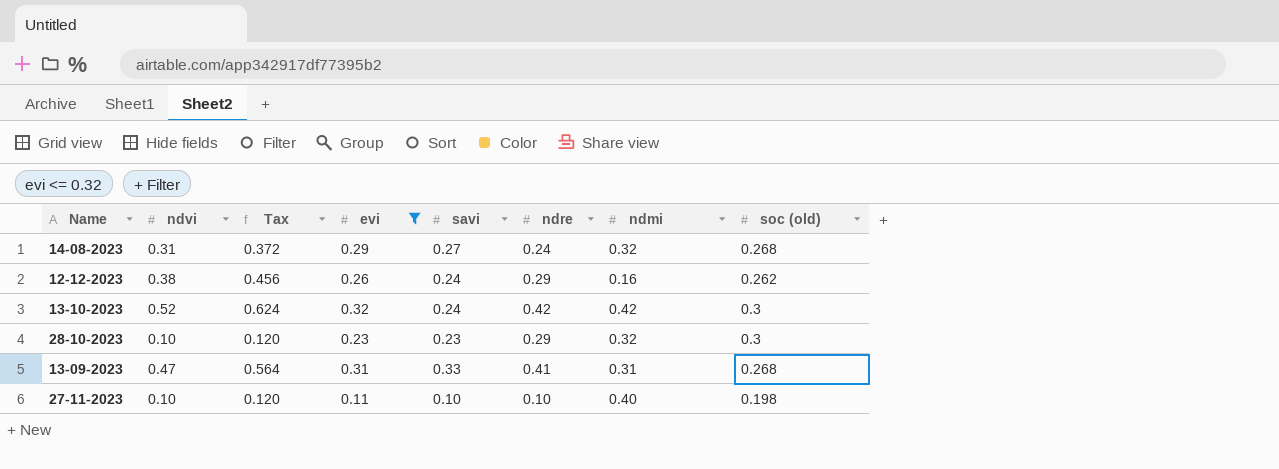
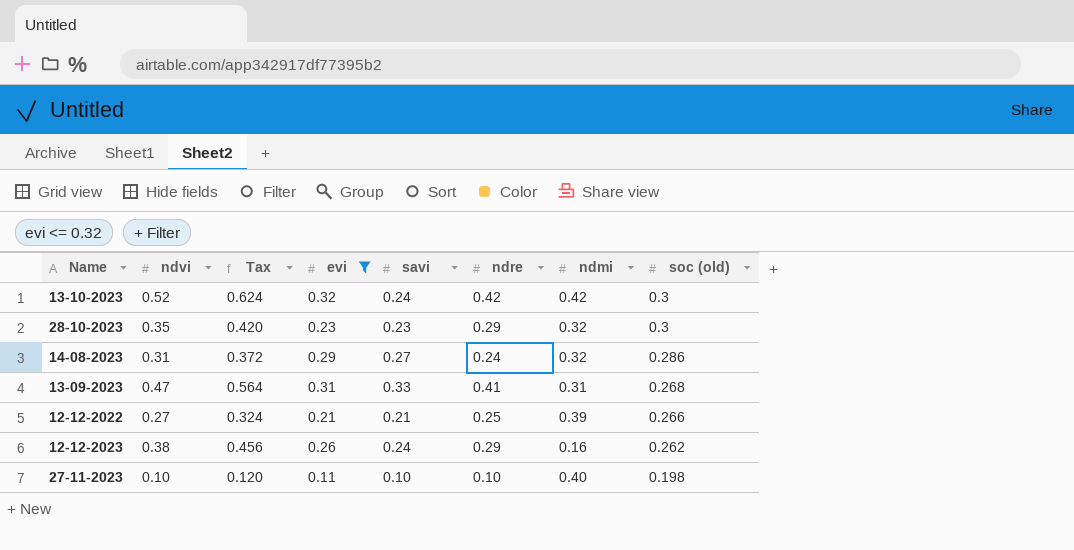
row order: none -> soc (old) descending
28-10-2023 | ndvi: 0.10 -> 0.35
28-10-2023 | Tax: 0.120 -> 0.420
14-08-2023 | soc (old): 0.268 -> 0.286
row 12-12-2022: none -> 0.27 | 0.324 | 0.21 | 0.21 | 0.25 | 0.39 | 0.266

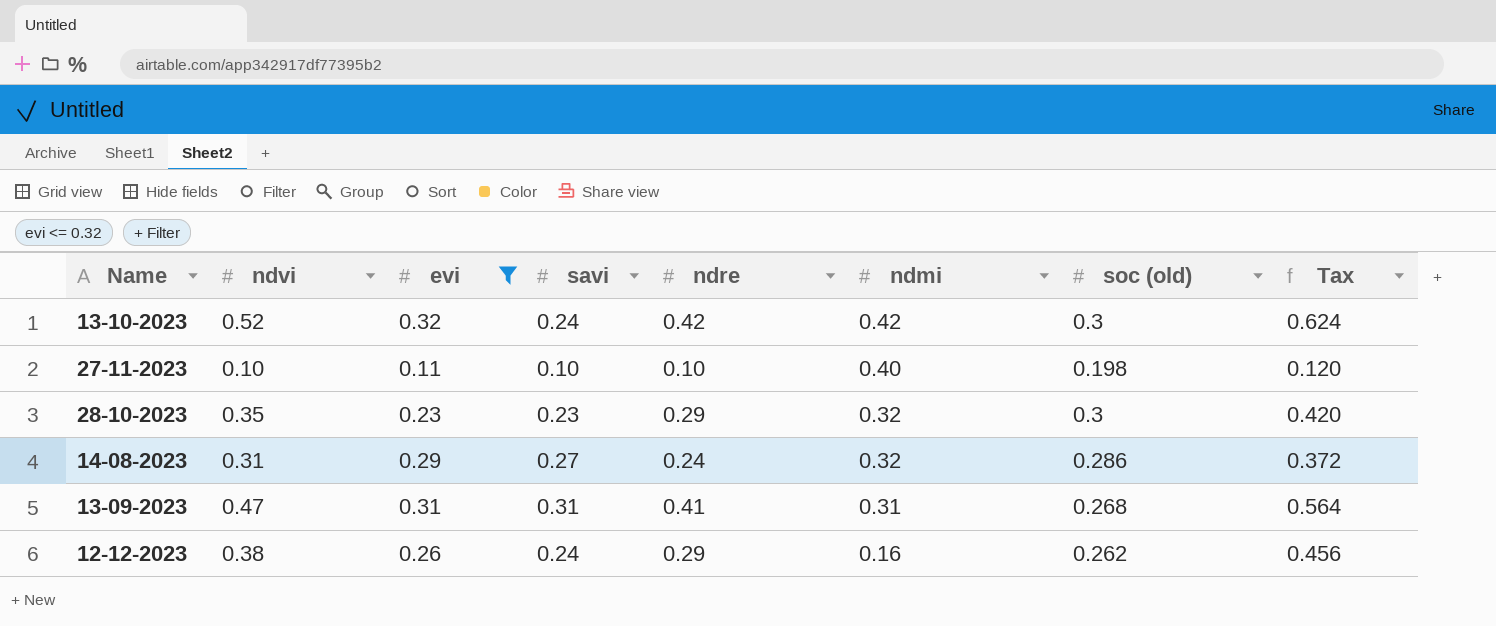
row order: soc (old) descending -> ndmi descending
column Tax | position: 3 -> 8
row 12-12-2022: 0.27 | 0.324 | 0.21 | 0.21 | 0.25 | 0.39 | 0.266 -> none
13-09-2023 | savi: 0.33 -> 0.31

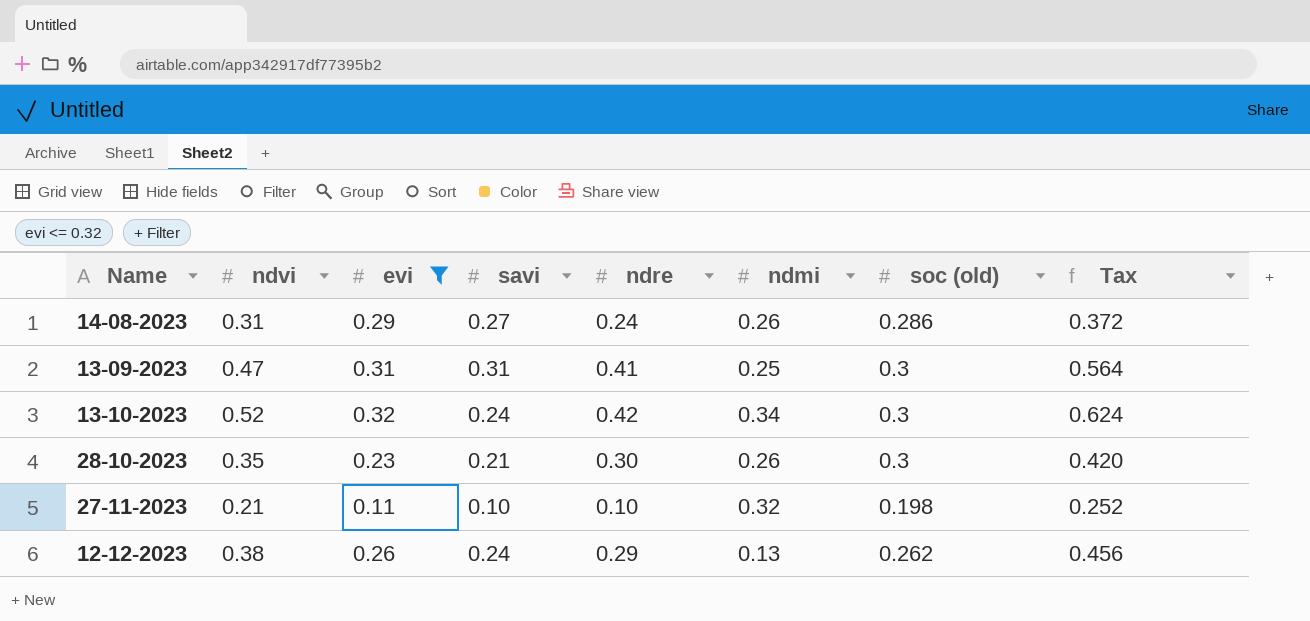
row order: ndmi descending -> Name ascending
14-08-2023 | ndmi: 0.32 -> 0.26
13-09-2023 | ndmi: 0.31 -> 0.25
13-09-2023 | soc (old): 0.268 -> 0.3
13-10-2023 | ndmi: 0.42 -> 0.34
28-10-2023 | savi: 0.23 -> 0.21
28-10-2023 | ndre: 0.29 -> 0.30
28-10-2023 | ndmi: 0.32 -> 0.26
27-11-2023 | ndvi: 0.10 -> 0.21
27-11-2023 | ndmi: 0.40 -> 0.32
27-11-2023 | Tax: 0.120 -> 0.252
12-12-2023 | ndmi: 0.16 -> 0.13

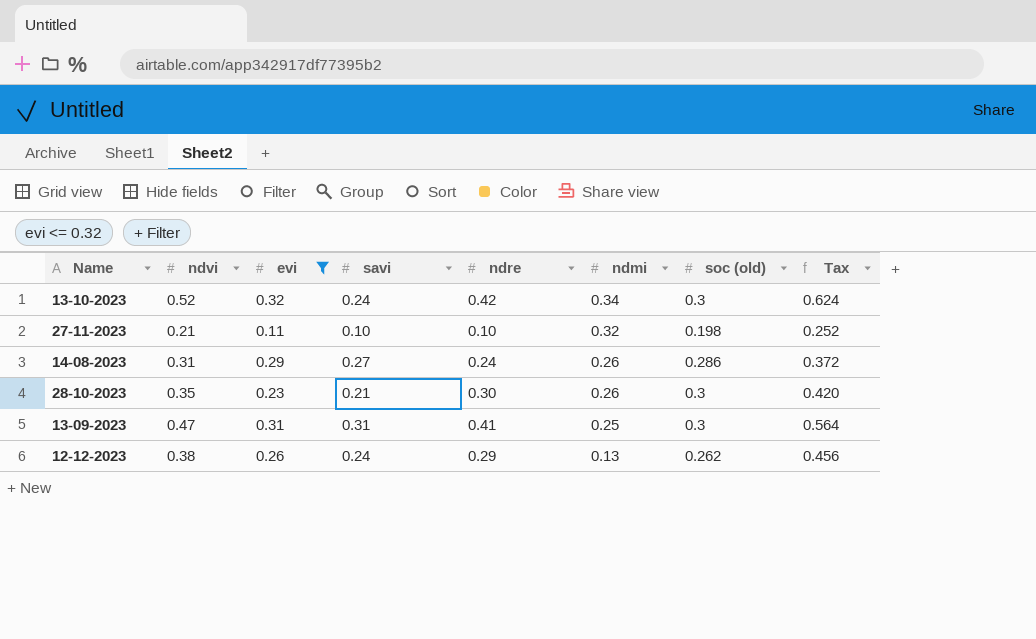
row order: Name ascending -> ndmi descending

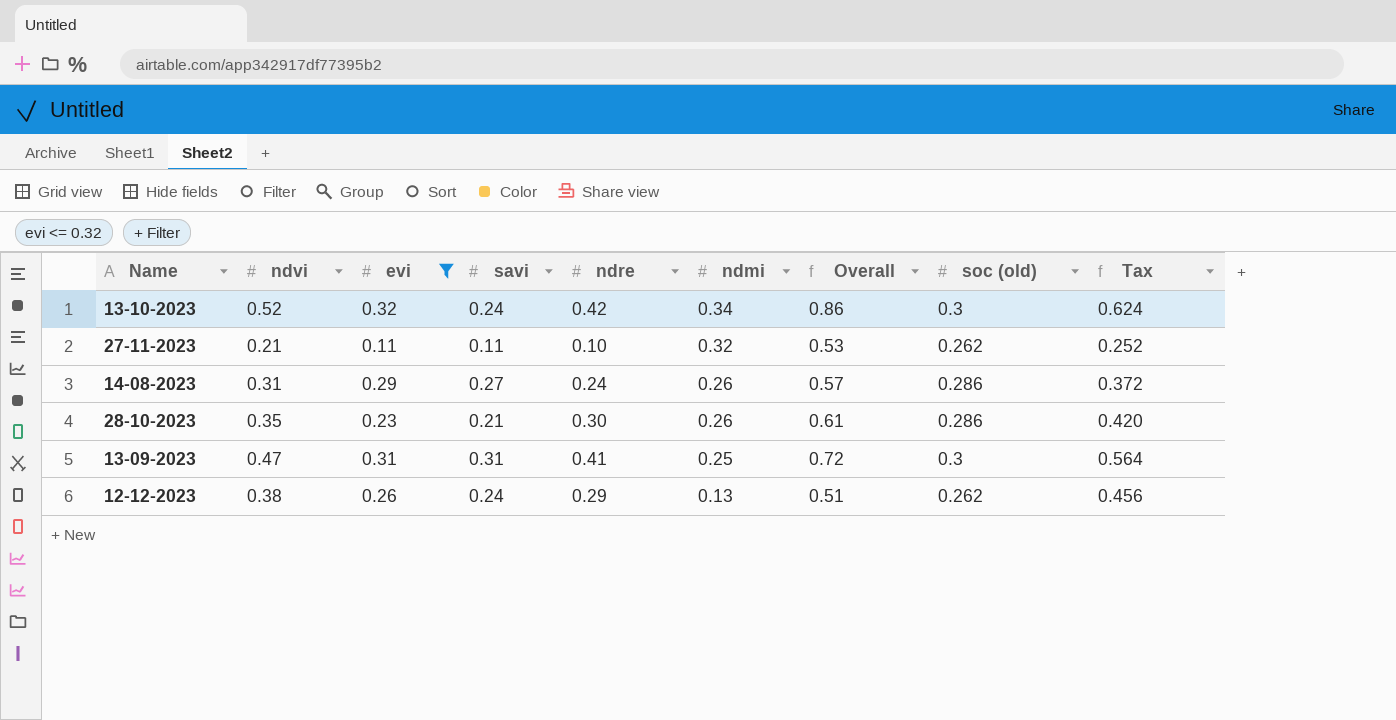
column Overall | formula: none -> [ndvi] + [ndmi]
27-11-2023 | savi: 0.10 -> 0.11
27-11-2023 | soc (old): 0.198 -> 0.262
28-10-2023 | soc (old): 0.3 -> 0.286

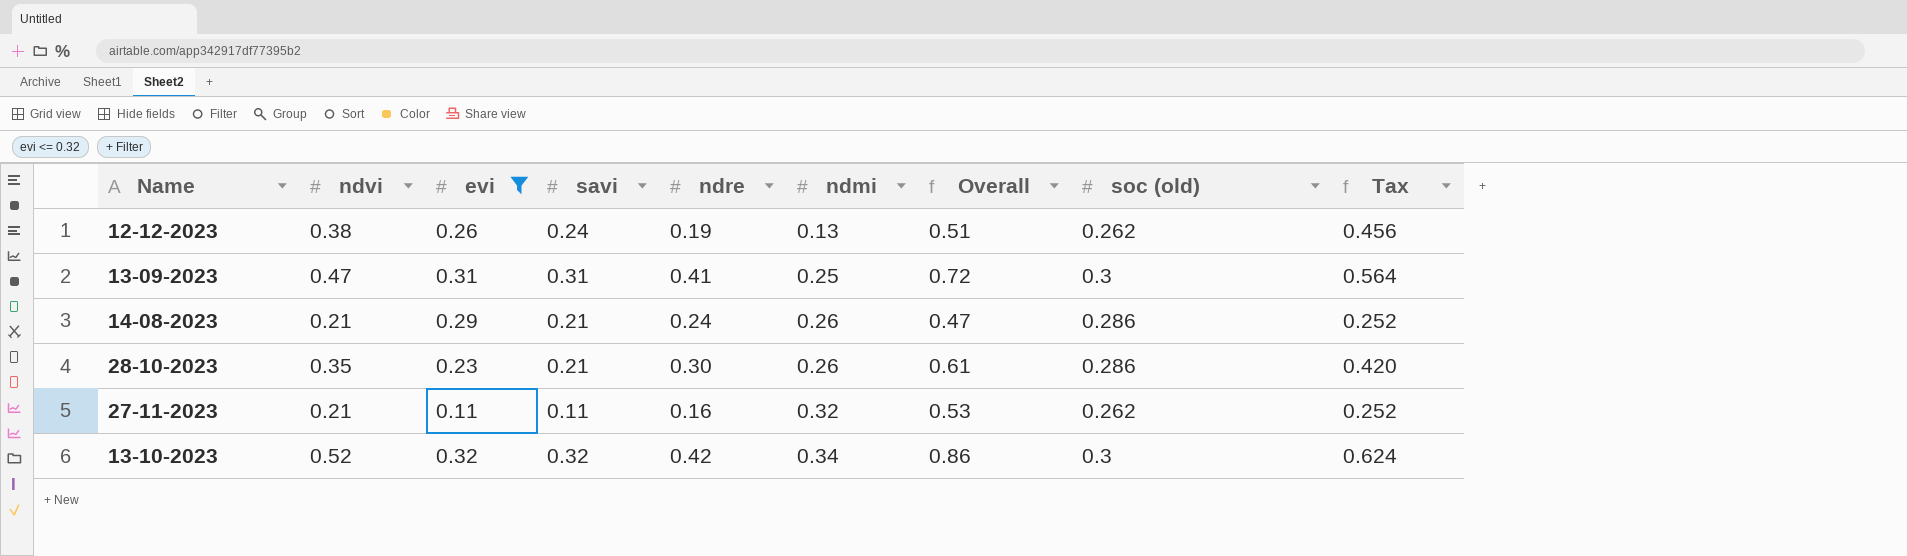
row order: ndmi descending -> ndmi ascending
12-12-2023 | ndre: 0.29 -> 0.19
14-08-2023 | ndvi: 0.31 -> 0.21
14-08-2023 | savi: 0.27 -> 0.21
14-08-2023 | Overall: 0.57 -> 0.47
14-08-2023 | Tax: 0.372 -> 0.252
27-11-2023 | ndre: 0.10 -> 0.16
13-10-2023 | savi: 0.24 -> 0.32

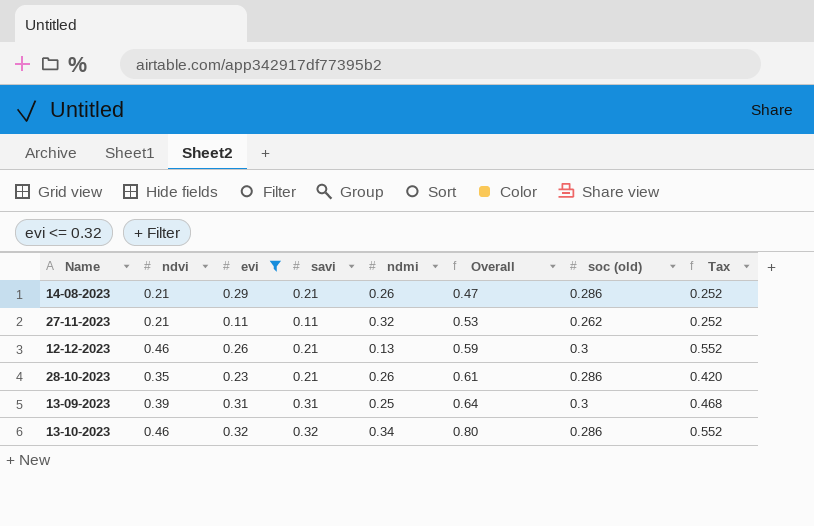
row order: ndmi ascending -> Overall ascending
column ndre | position: 5 -> none
12-12-2023 | ndvi: 0.38 -> 0.46
12-12-2023 | savi: 0.24 -> 0.21
12-12-2023 | Overall: 0.51 -> 0.59
12-12-2023 | soc (old): 0.262 -> 0.3
12-12-2023 | Tax: 0.456 -> 0.552
13-09-2023 | ndvi: 0.47 -> 0.39
13-09-2023 | Overall: 0.72 -> 0.64
13-09-2023 | Tax: 0.564 -> 0.468
13-10-2023 | ndvi: 0.52 -> 0.46
13-10-2023 | Overall: 0.86 -> 0.80
13-10-2023 | soc (old): 0.3 -> 0.286
13-10-2023 | Tax: 0.624 -> 0.552

